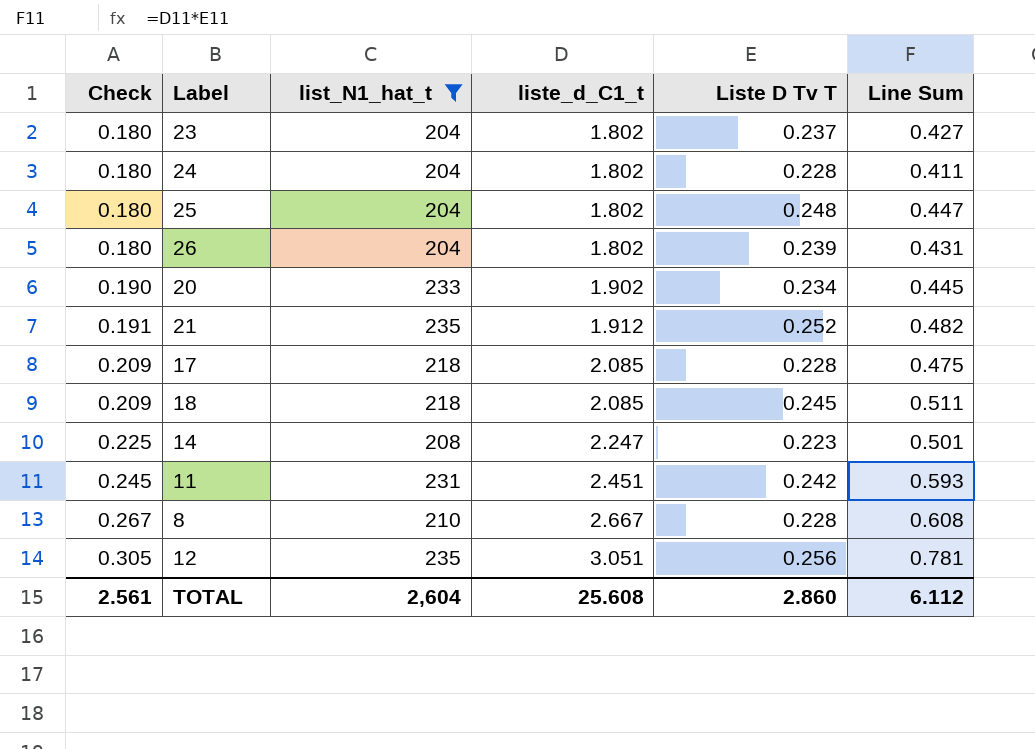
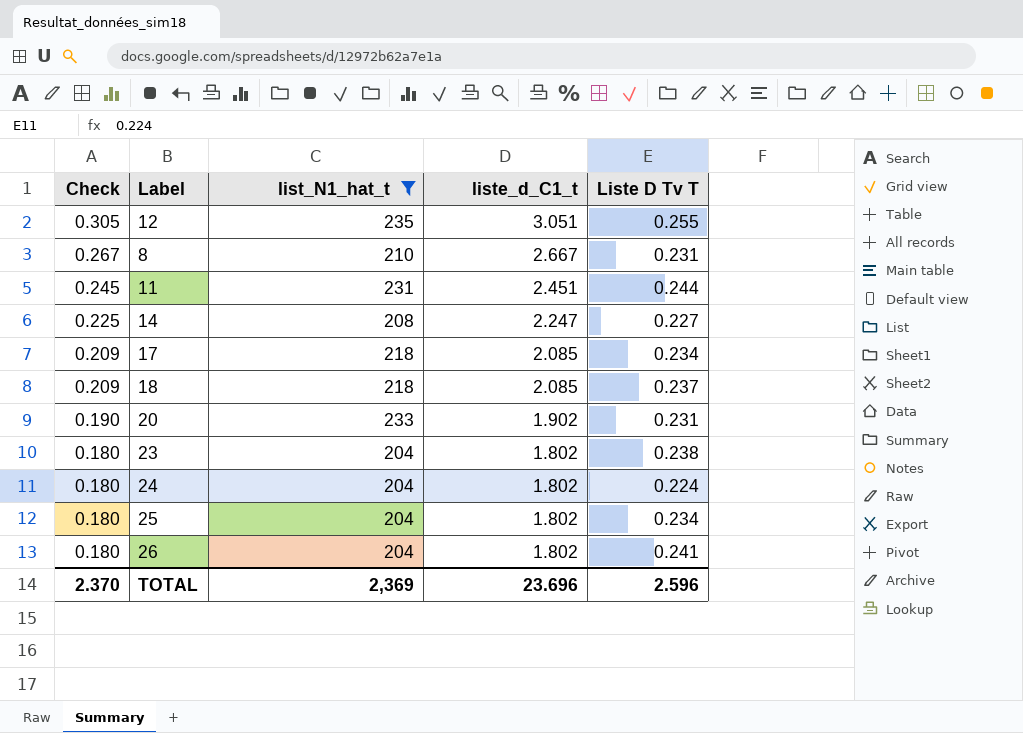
row order: Check ascending -> Check descending
column Line Sum | formula: [liste_d_C1_t] * [Liste D Tv T] -> none
row 21: 0.191 | 235 | 1.912 | 0.252 | 0.482 -> none
12 | Liste D Tv T: 0.256 -> 0.255
8 | Liste D Tv T: 0.228 -> 0.231
11 | Liste D Tv T: 0.242 -> 0.244
14 | Liste D Tv T: 0.223 -> 0.227
17 | Liste D Tv T: 0.228 -> 0.234
18 | Liste D Tv T: 0.245 -> 0.237
20 | Liste D Tv T: 0.234 -> 0.231
23 | Liste D Tv T: 0.237 -> 0.238
24 | Liste D Tv T: 0.228 -> 0.224
25 | Liste D Tv T: 0.248 -> 0.234
26 | Liste D Tv T: 0.239 -> 0.241
TOTAL | Check: 2.561 -> 2.370
TOTAL | list_N1_hat_t: 2,604 -> 2,369
TOTAL | liste_d_C1_t: 25.608 -> 23.696
TOTAL | Liste D Tv T: 2.860 -> 2.596

